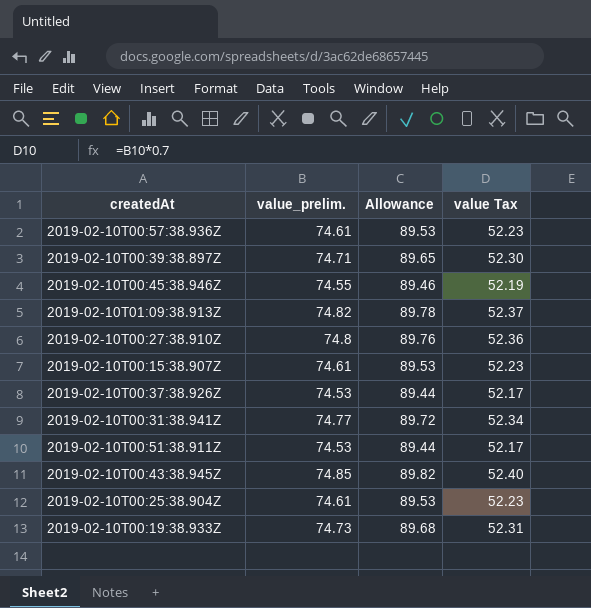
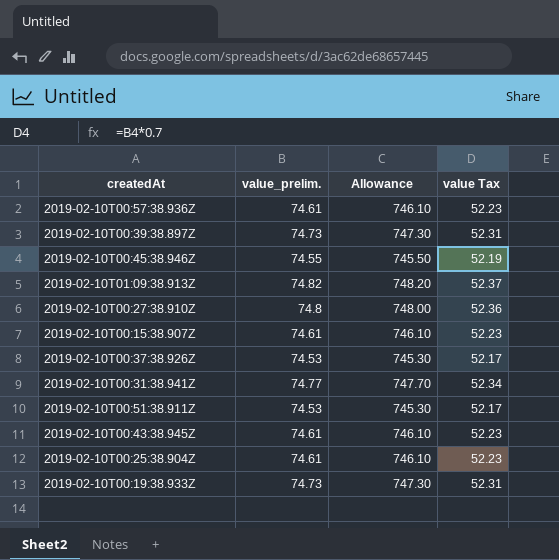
column Allowance | formula: [value_prelim.] * 1.2 -> [value_prelim.] * 10
2019-02-10T00:39:38.897Z | value_prelim.: 74.71 -> 74.73
2019-02-10T00:39:38.897Z | value Tax: 52.30 -> 52.31
2019-02-10T00:43:38.945Z | value_prelim.: 74.85 -> 74.61
2019-02-10T00:43:38.945Z | value Tax: 52.40 -> 52.23

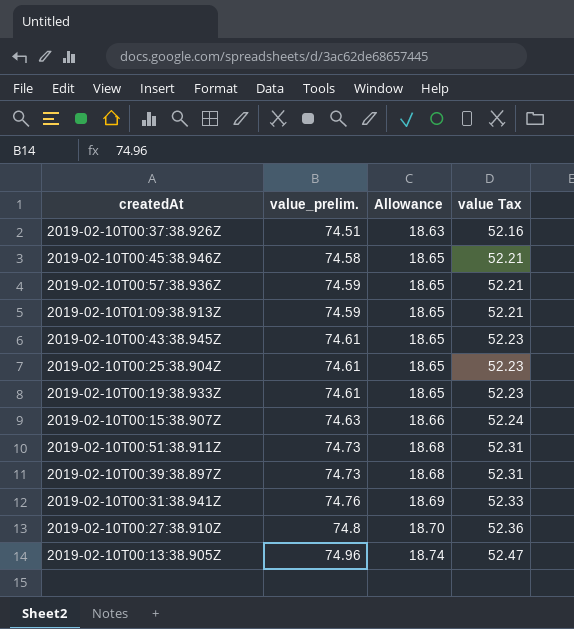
row order: none -> value_prelim. ascending
column Allowance | formula: [value_prelim.] * 10 -> [value_prelim.] * 0.25
2019-02-10T00:37:38.926Z | value_prelim.: 74.53 -> 74.51
2019-02-10T00:37:38.926Z | value Tax: 52.17 -> 52.16
2019-02-10T00:45:38.946Z | value_prelim.: 74.55 -> 74.58
2019-02-10T00:45:38.946Z | value Tax: 52.19 -> 52.21
2019-02-10T00:57:38.936Z | value_prelim.: 74.61 -> 74.59
2019-02-10T00:57:38.936Z | value Tax: 52.23 -> 52.21
2019-02-10T01:09:38.913Z | value_prelim.: 74.82 -> 74.59
2019-02-10T01:09:38.913Z | value Tax: 52.37 -> 52.21
2019-02-10T00:19:38.933Z | value_prelim.: 74.73 -> 74.61
2019-02-10T00:19:38.933Z | value Tax: 52.31 -> 52.23
2019-02-10T00:15:38.907Z | value_prelim.: 74.61 -> 74.63
2019-02-10T00:15:38.907Z | value Tax: 52.23 -> 52.24
2019-02-10T00:51:38.911Z | value_prelim.: 74.53 -> 74.73
2019-02-10T00:51:38.911Z | value Tax: 52.17 -> 52.31
2019-02-10T00:31:38.941Z | value_prelim.: 74.77 -> 74.76
2019-02-10T00:31:38.941Z | value Tax: 52.34 -> 52.33
row 2019-02-10T00:13:38.905Z: none -> 74.96 | 18.74 | 52.47

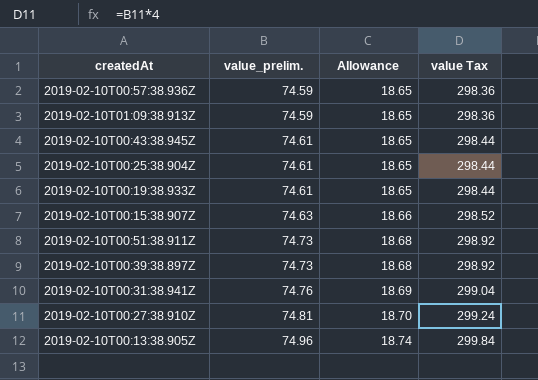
column value Tax | formula: [value_prelim.] * 0.7 -> [value_prelim.] * 4
row 2019-02-10T00:37:38.926Z: 74.51 | 18.63 | 52.16 -> none
row 2019-02-10T00:45:38.946Z: 74.58 | 18.65 | 52.21 -> none
2019-02-10T00:27:38.910Z | value_prelim.: 74.8 -> 74.81

